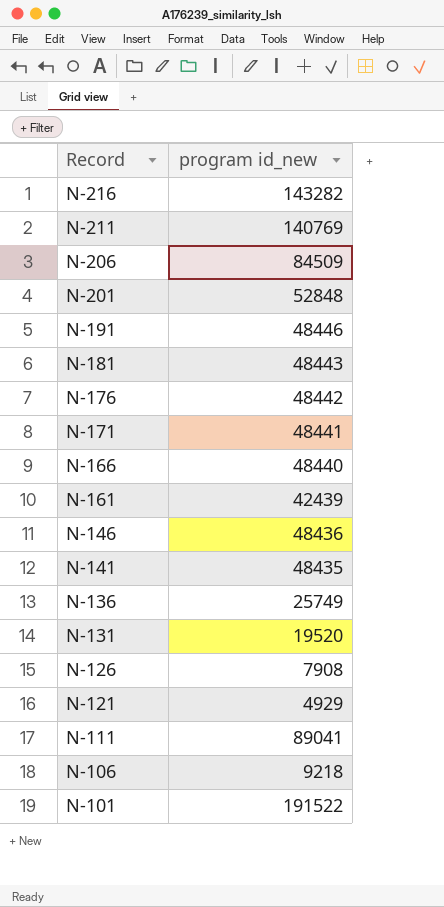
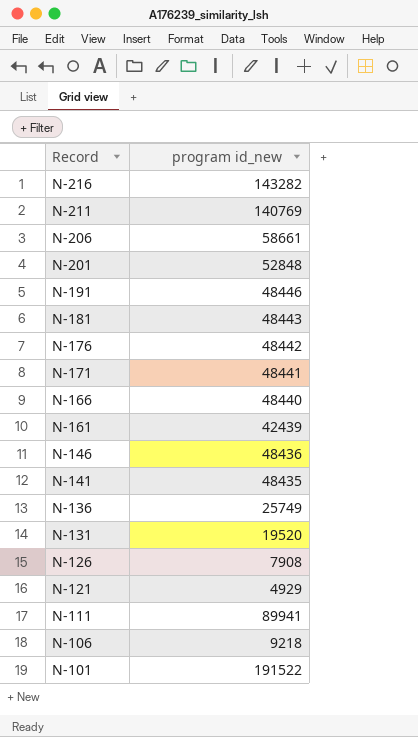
N-206 | program id_new: 84509 -> 58661
N-111 | program id_new: 89041 -> 89941

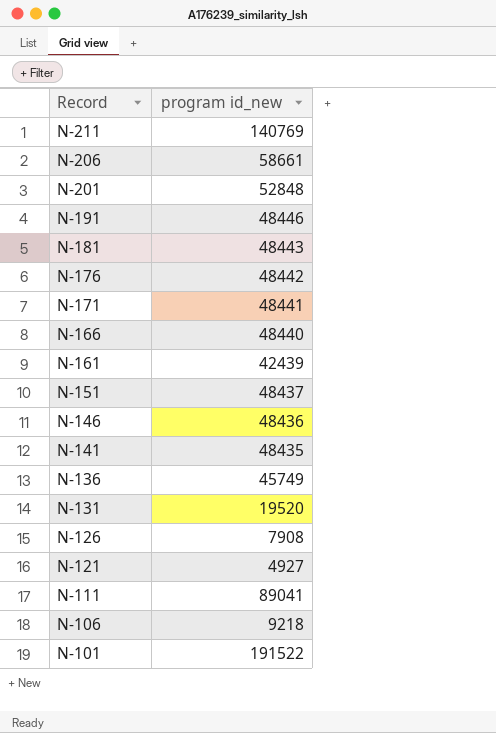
row N-216: 143282 -> none
row N-151: none -> 48437
N-136 | program id_new: 25749 -> 45749
N-121 | program id_new: 4929 -> 4927
N-111 | program id_new: 89941 -> 89041

